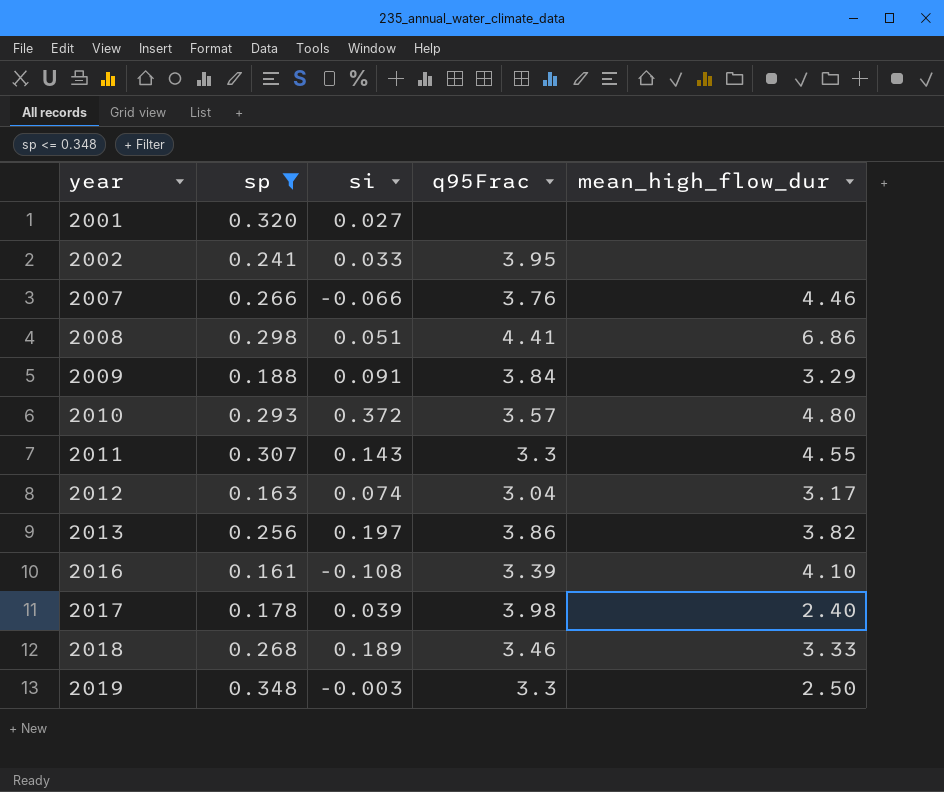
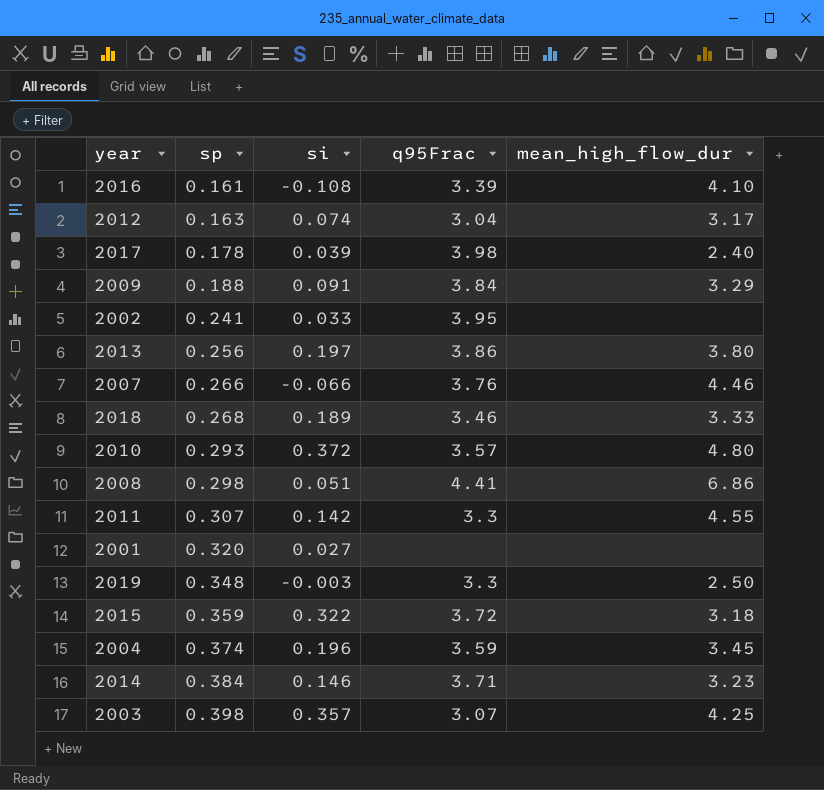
filter: sp <= 0.348 -> none
row order: year ascending -> sp ascending
2013 | mean_high_flow_dur: 3.82 -> 3.80
2011 | si: 0.143 -> 0.142

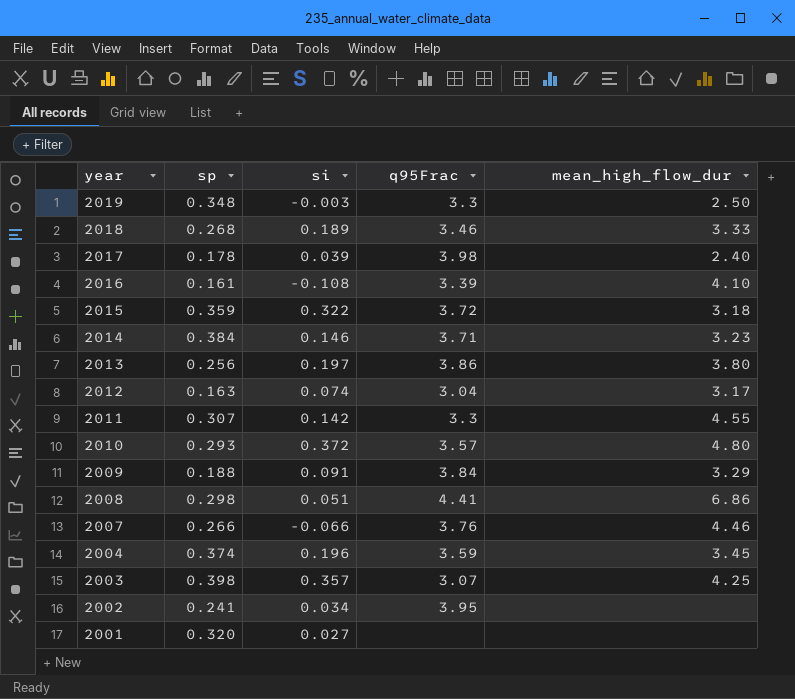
row order: sp ascending -> year descending
2002 | si: 0.033 -> 0.034

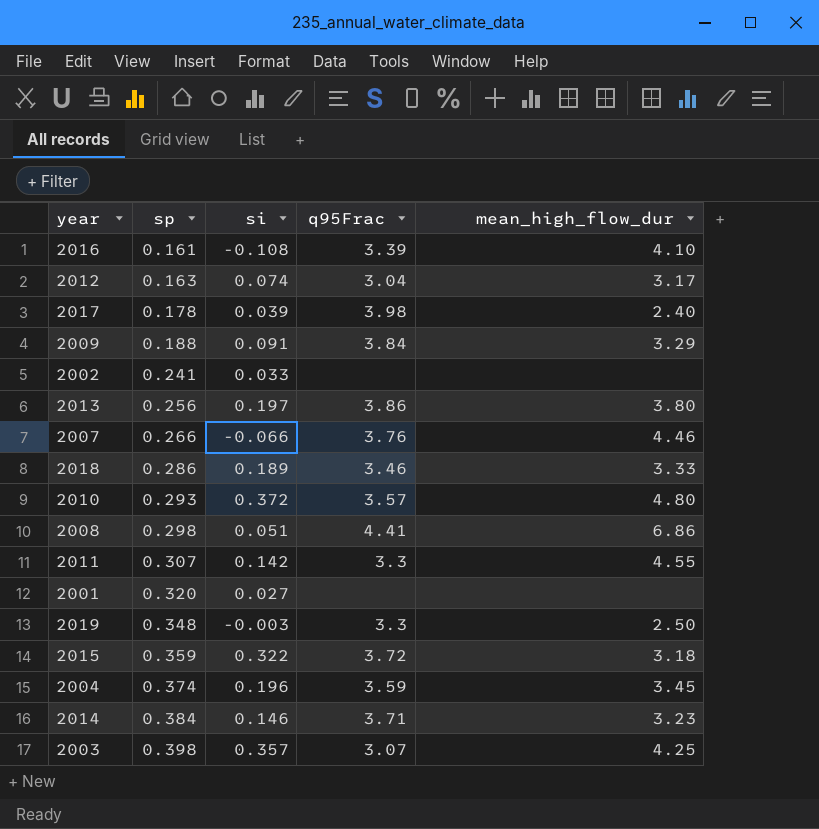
row order: year descending -> sp ascending
2002 | si: 0.034 -> 0.033
2002 | q95Frac: 3.95 -> none
2018 | sp: 0.268 -> 0.286

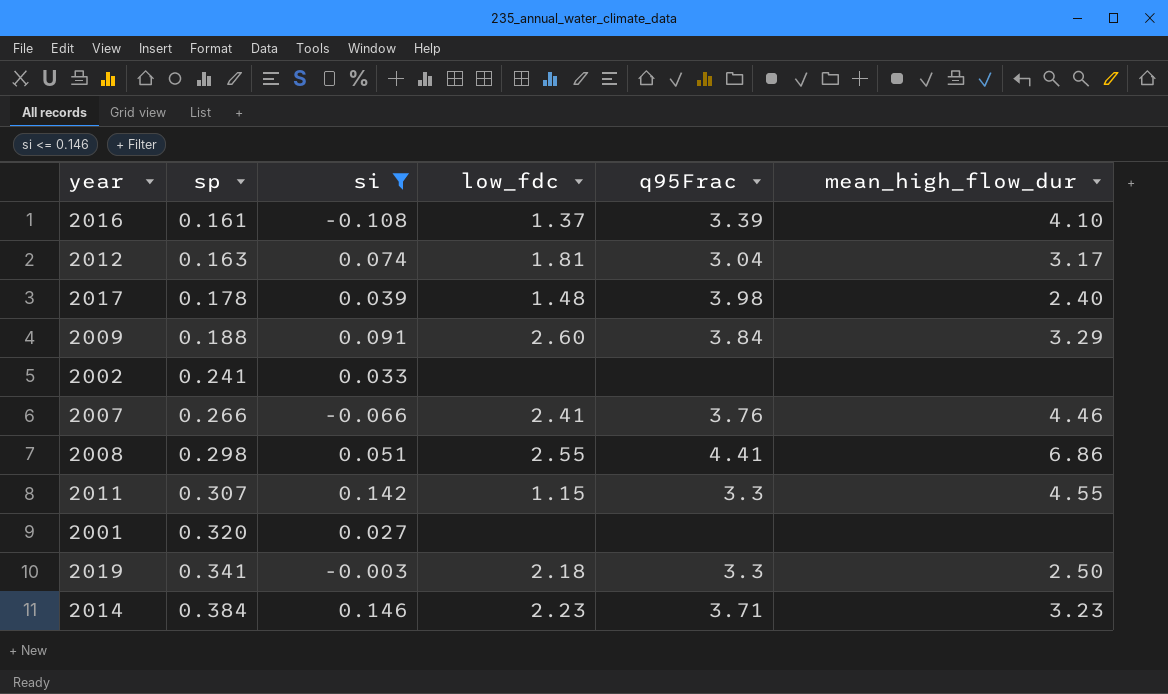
filter: none -> si <= 0.146
column low_fdc | position: none -> 4
2019 | sp: 0.348 -> 0.341

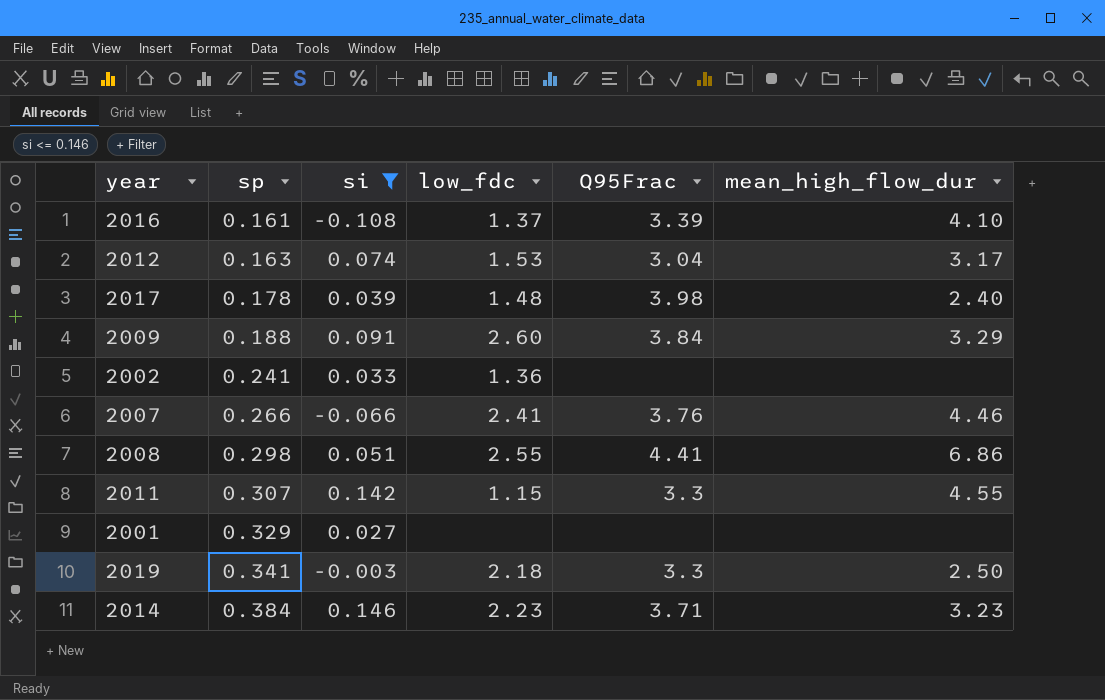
column name: q95Frac -> Q95Frac
2012 | low_fdc: 1.81 -> 1.53
2002 | low_fdc: none -> 1.36
2001 | sp: 0.320 -> 0.329

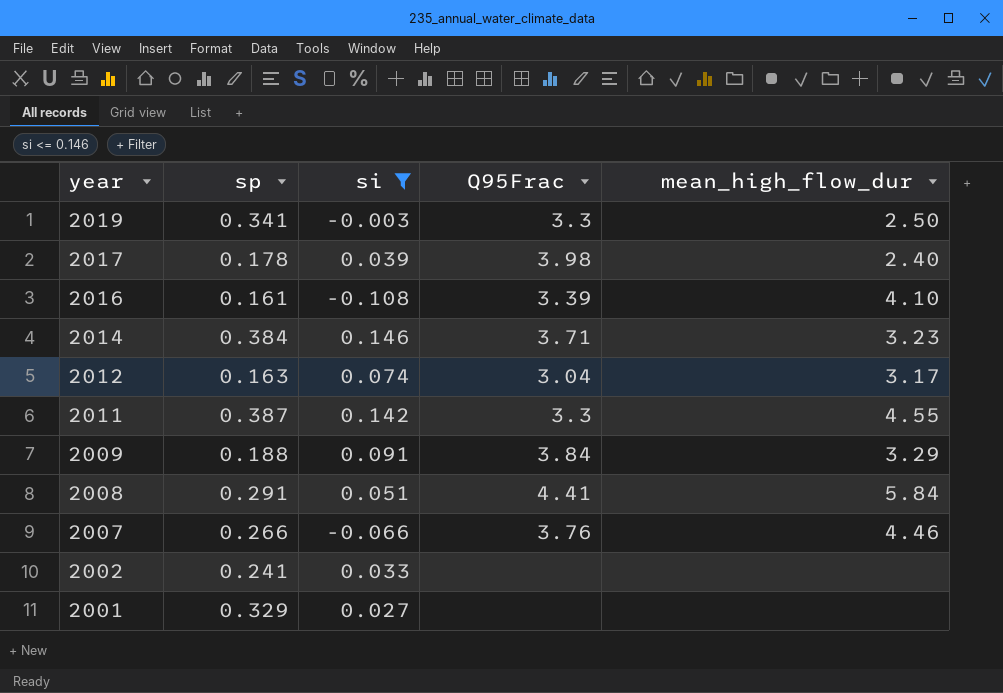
row order: sp ascending -> year descending
column low_fdc | position: 4 -> none
2011 | sp: 0.307 -> 0.387
2008 | sp: 0.298 -> 0.291
2008 | mean_high_flow_dur: 6.86 -> 5.84

